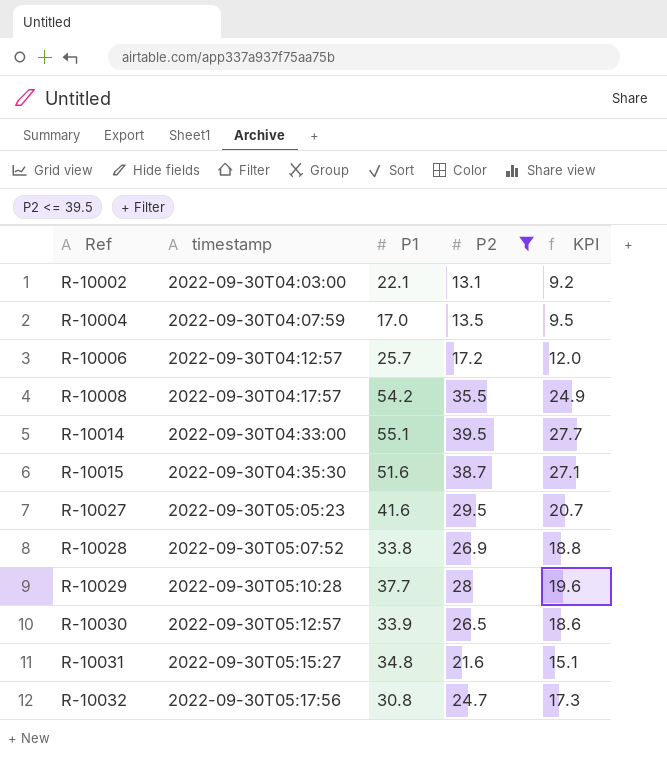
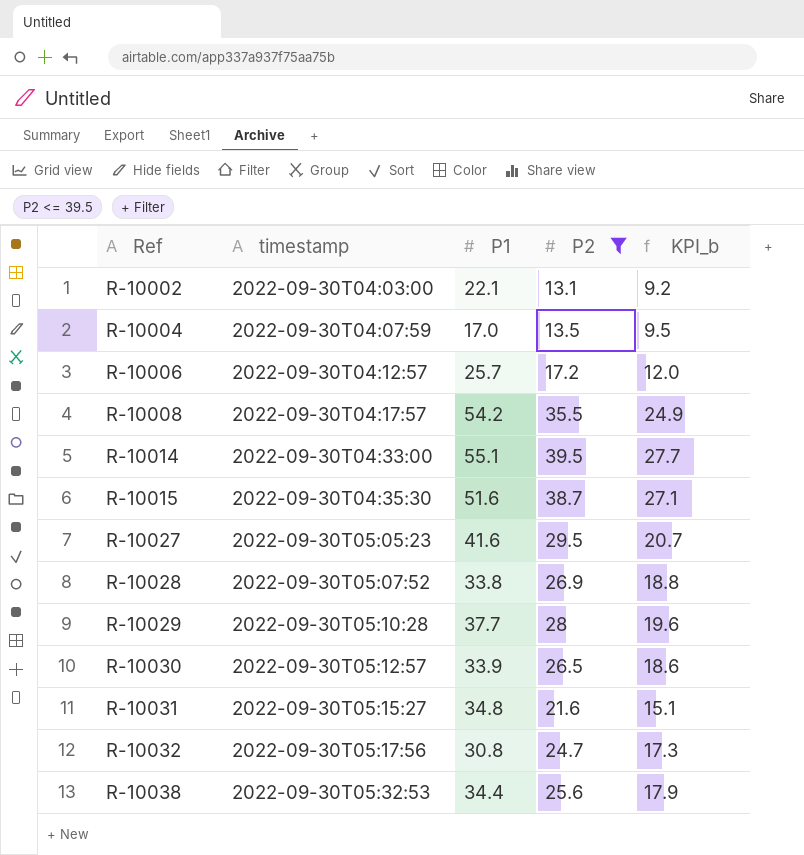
column name: KPI -> KPI_b
row R-10038: none -> 2022-09-30T05:32:53 | 34.4 | 25.6 | 17.9

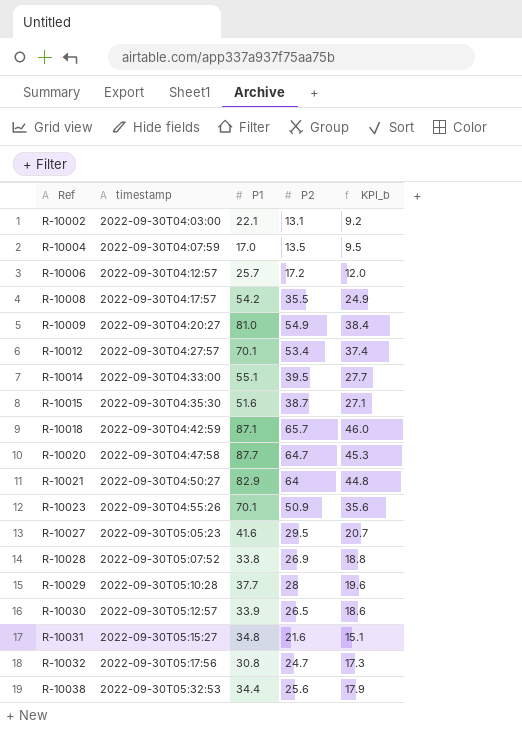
filter: P2 <= 39.5 -> none

